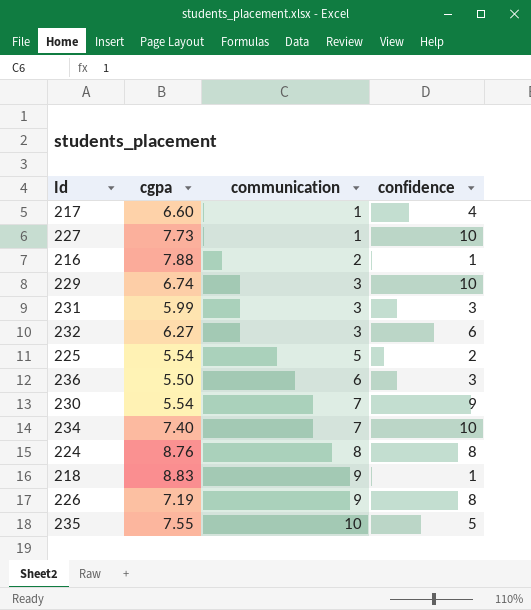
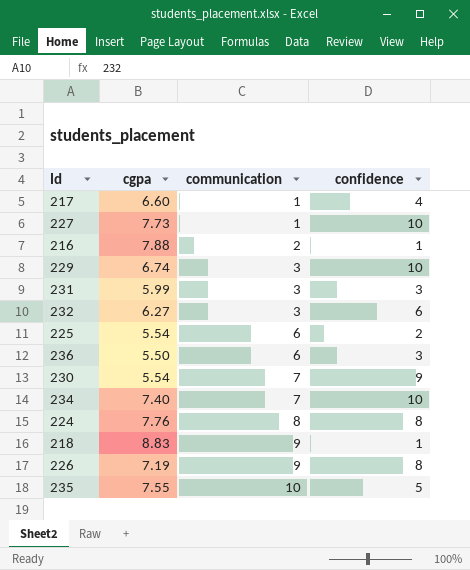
225 | communication: 5 -> 6
224 | cgpa: 8.76 -> 7.76

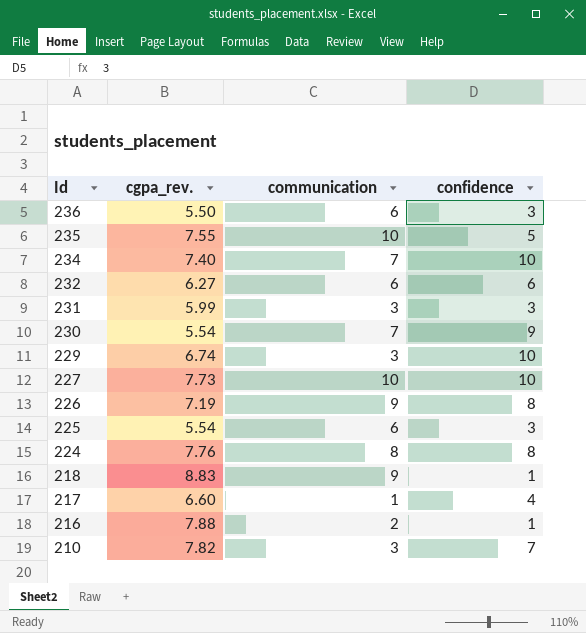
row order: communication ascending -> Id descending
column name: cgpa -> cgpa_rev.
232 | communication: 3 -> 6
227 | communication: 1 -> 10
225 | confidence: 2 -> 3
row 210: none -> 7.82 | 3 | 7

